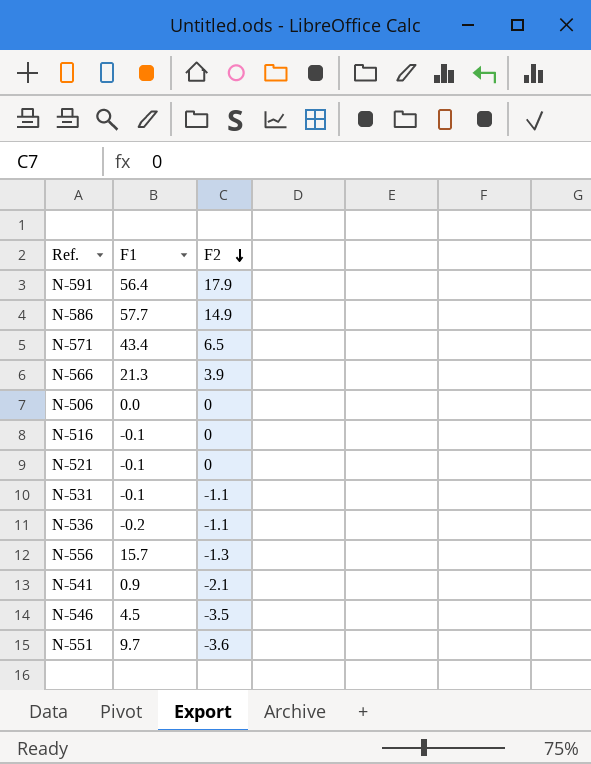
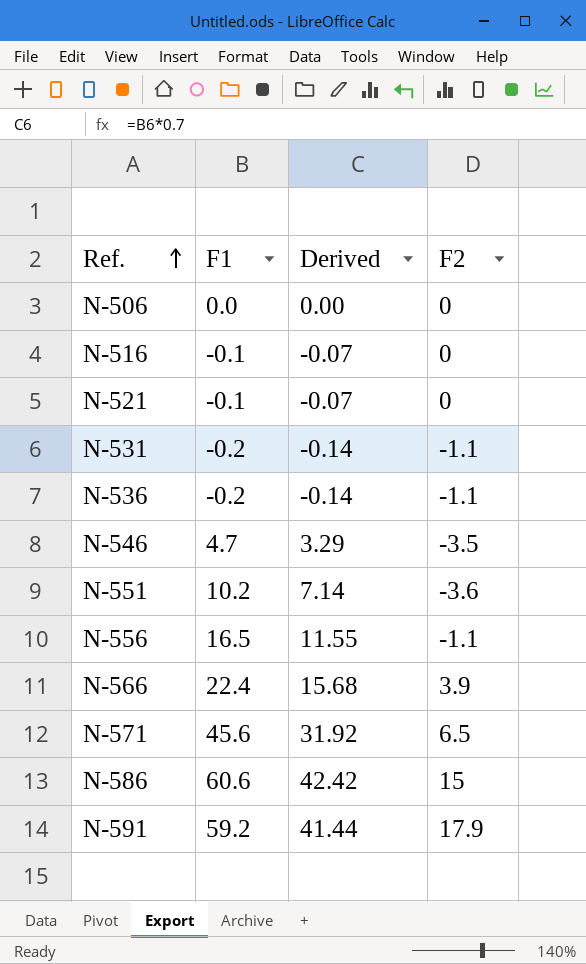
row order: F2 descending -> Ref. ascending
column Derived | formula: none -> [F1] * 0.7
row N-541: 0.9 | -2.1 -> none
N-531 | F1: -0.1 -> -0.2
N-546 | F1: 4.5 -> 4.7
N-551 | F1: 9.7 -> 10.2
N-556 | F1: 15.7 -> 16.5
N-556 | F2: -1.3 -> -1.1
N-566 | F1: 21.3 -> 22.4
N-571 | F1: 43.4 -> 45.6
N-586 | F1: 57.7 -> 60.6
N-586 | F2: 14.9 -> 15
N-591 | F1: 56.4 -> 59.2

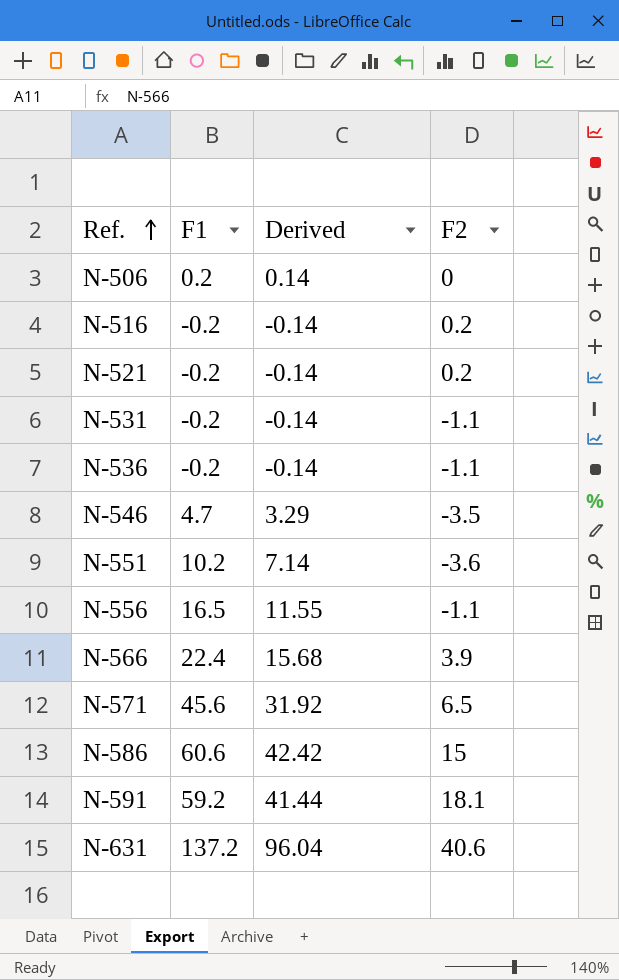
N-506 | F1: 0.0 -> 0.2
N-506 | Derived: 0.00 -> 0.14
N-516 | F1: -0.1 -> -0.2
N-516 | Derived: -0.07 -> -0.14
N-516 | F2: 0 -> 0.2
N-521 | F1: -0.1 -> -0.2
N-521 | Derived: -0.07 -> -0.14
N-521 | F2: 0 -> 0.2
N-591 | F2: 17.9 -> 18.1
row N-631: none -> 137.2 | 96.04 | 40.6

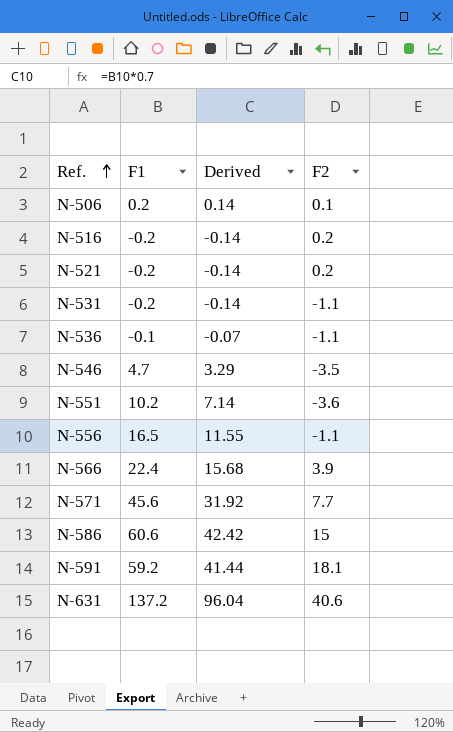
N-506 | F2: 0 -> 0.1
N-536 | F1: -0.2 -> -0.1
N-536 | Derived: -0.14 -> -0.07
N-571 | F2: 6.5 -> 7.7

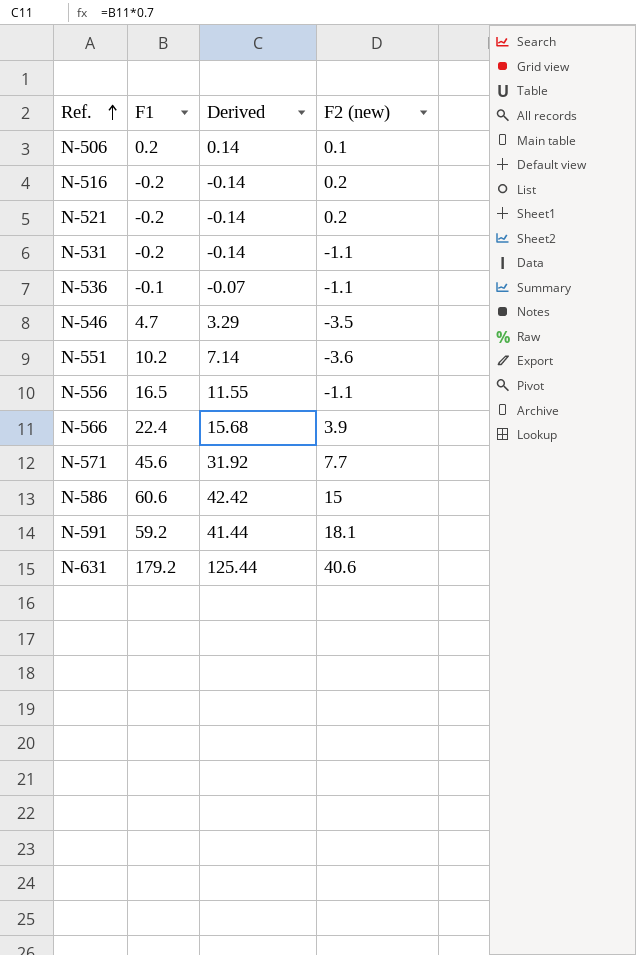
column name: F2 -> F2 (new)
N-631 | F1: 137.2 -> 179.2
N-631 | Derived: 96.04 -> 125.44

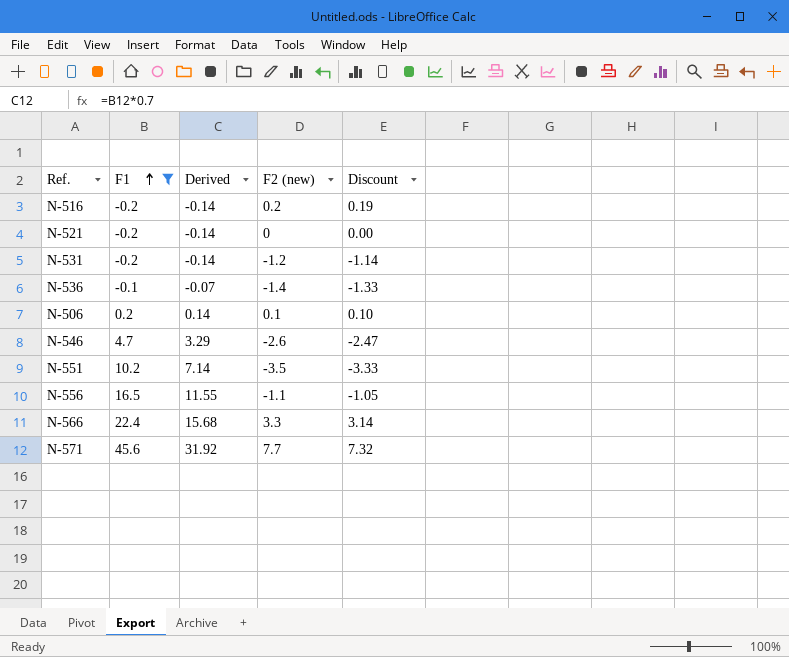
filter: none -> F1 <= 45.6
row order: Ref. ascending -> F1 ascending
column Discount | formula: none -> [F2 (new)] * 0.95
N-521 | F2 (new): 0.2 -> 0
N-531 | F2 (new): -1.1 -> -1.2
N-536 | F2 (new): -1.1 -> -1.4
N-546 | F2 (new): -3.5 -> -2.6
N-551 | F2 (new): -3.6 -> -3.5
N-566 | F2 (new): 3.9 -> 3.3

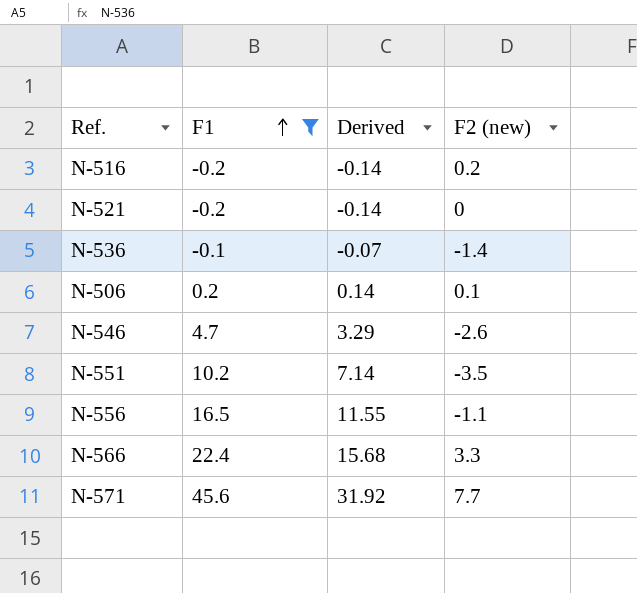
column Discount | formula: [F2 (new)] * 0.95 -> none
row N-531: -0.2 | -0.14 | -1.2 | -1.14 -> none

